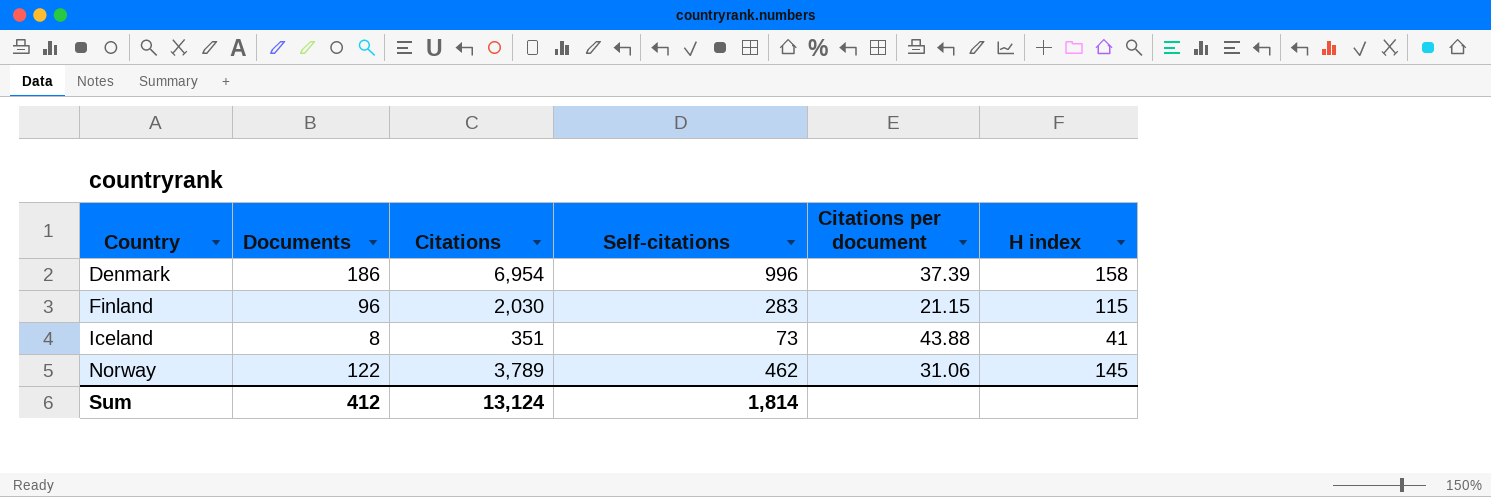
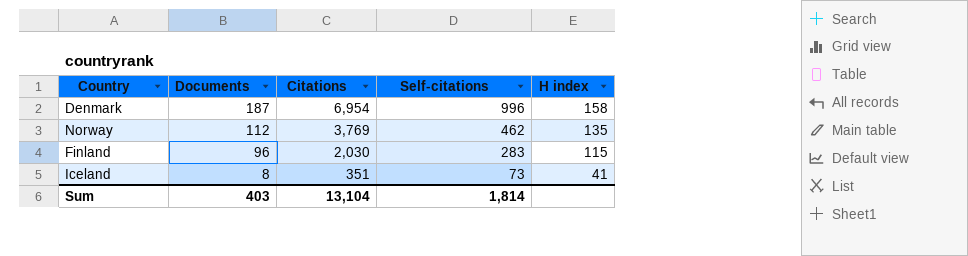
row order: Country ascending -> Documents descending
column Citations per document | formula: [Citations] / [Documents] -> none
Denmark | Documents: 186 -> 187
Norway | Documents: 122 -> 112
Norway | Citations: 3,789 -> 3,769
Norway | H index: 145 -> 135
Sum | Documents: 412 -> 403
Sum | Citations: 13,124 -> 13,104

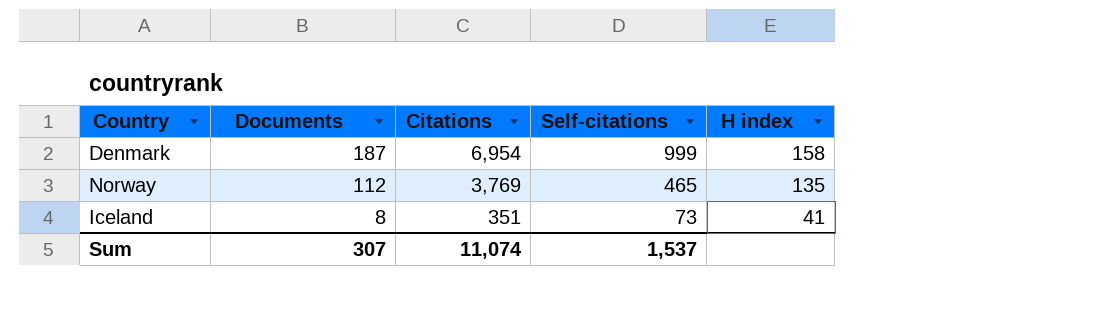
row Finland: 96 | 2,030 | 283 | 115 -> none
Denmark | Self-citations: 996 -> 999
Norway | Self-citations: 462 -> 465
Sum | Documents: 403 -> 307
Sum | Citations: 13,104 -> 11,074
Sum | Self-citations: 1,814 -> 1,537

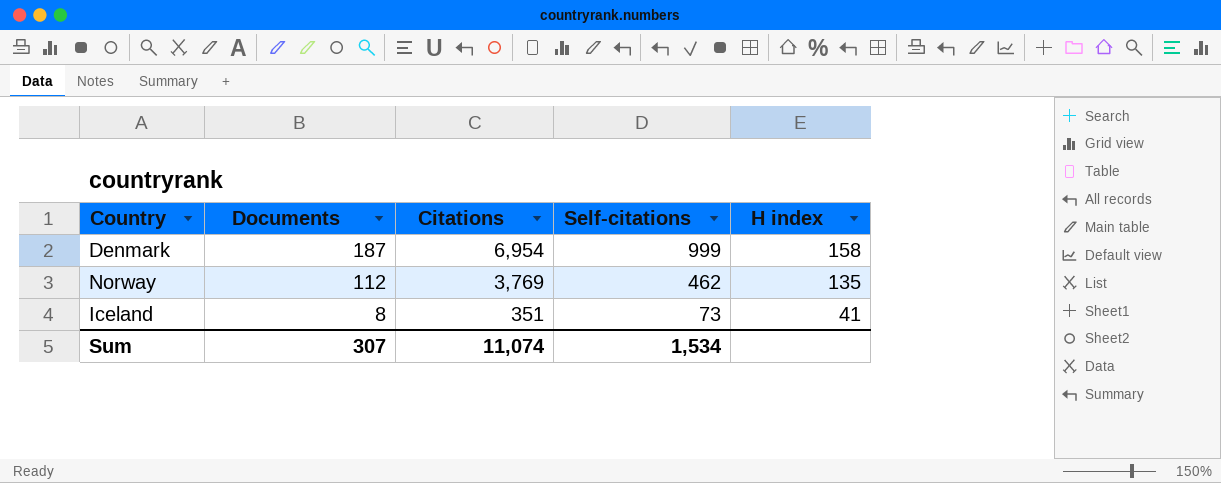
Norway | Self-citations: 465 -> 462
Sum | Self-citations: 1,537 -> 1,534

